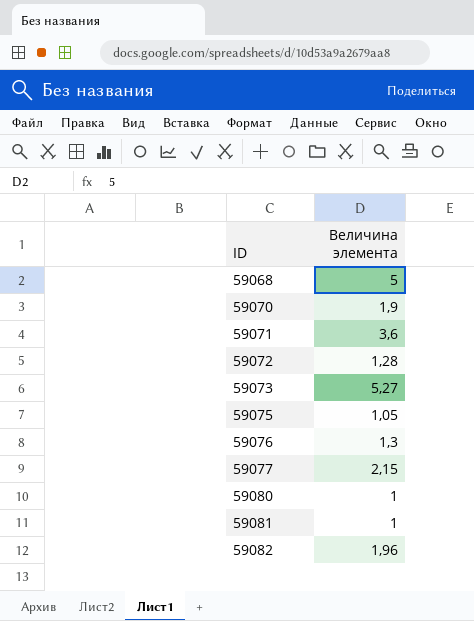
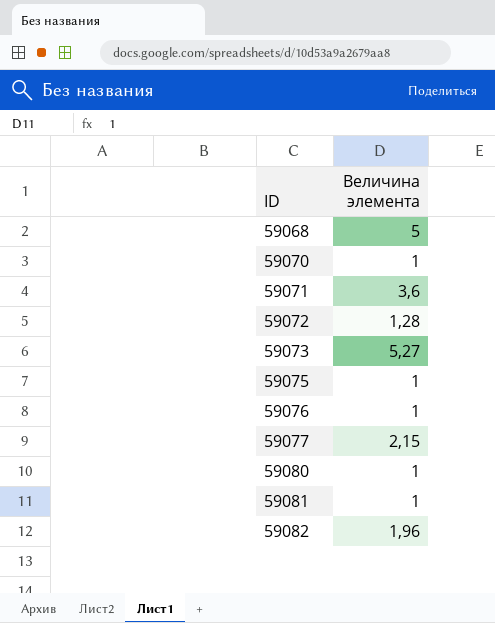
59070 | Величина элемента: 1,9 -> 1
59075 | Величина элемента: 1,05 -> 1
59076 | Величина элемента: 1,3 -> 1

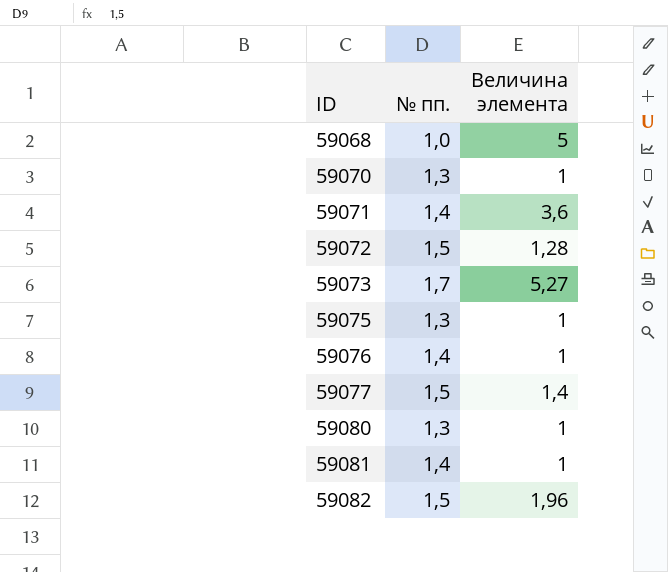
column № пп. | position: none -> 2
59077 | Величина элемента: 2,15 -> 1,4

